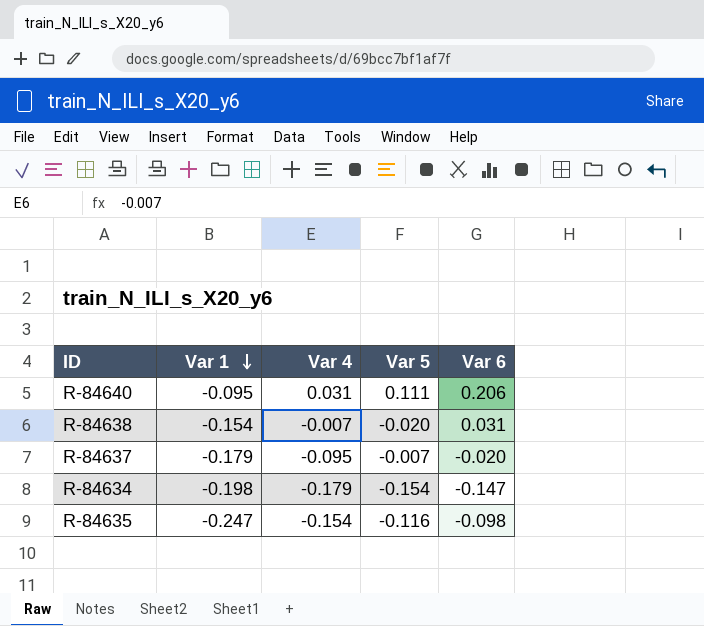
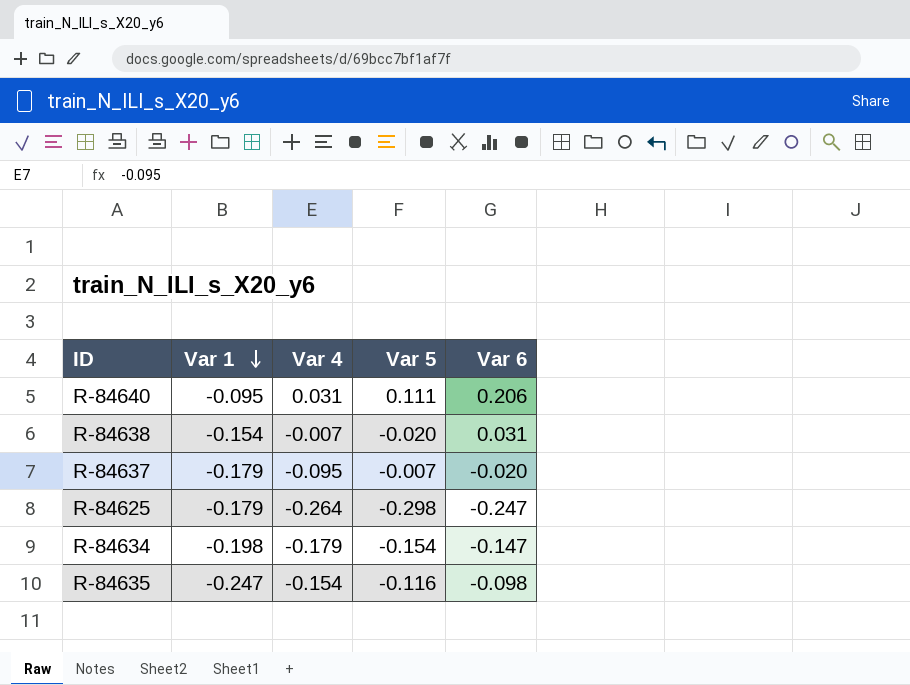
row R-84625: none -> -0.179 | -0.264 | -0.298 | -0.247

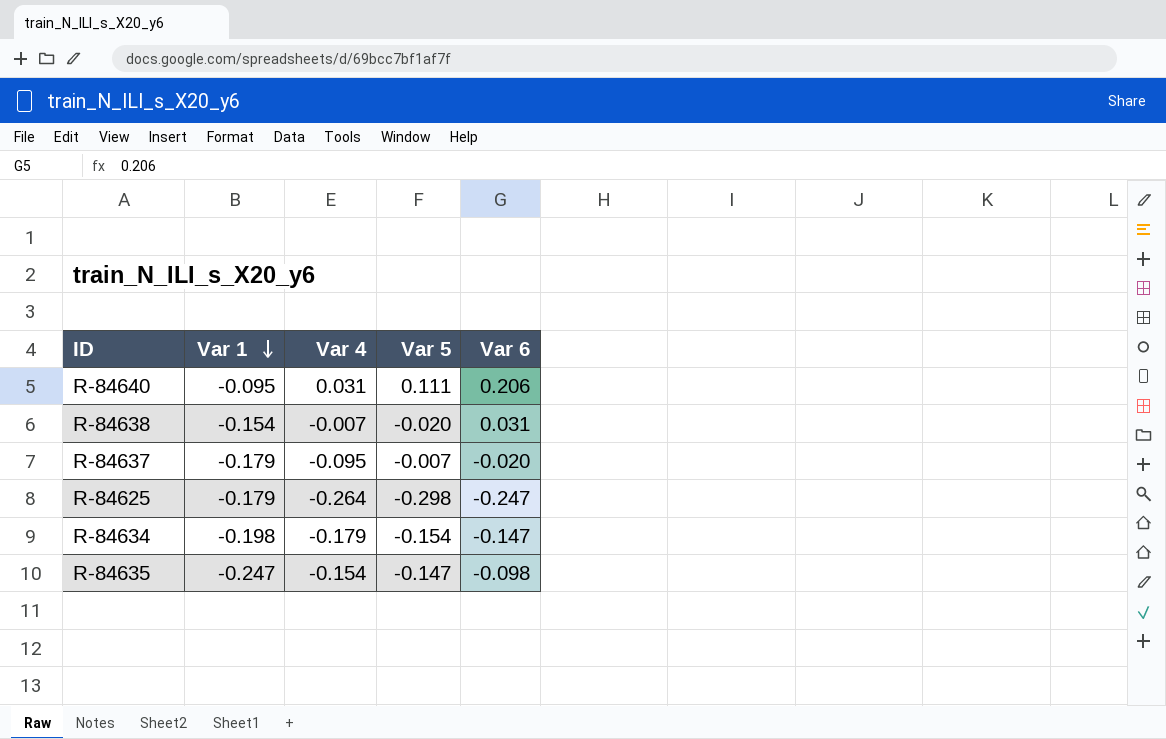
R-84635 | Var 5: -0.116 -> -0.147

